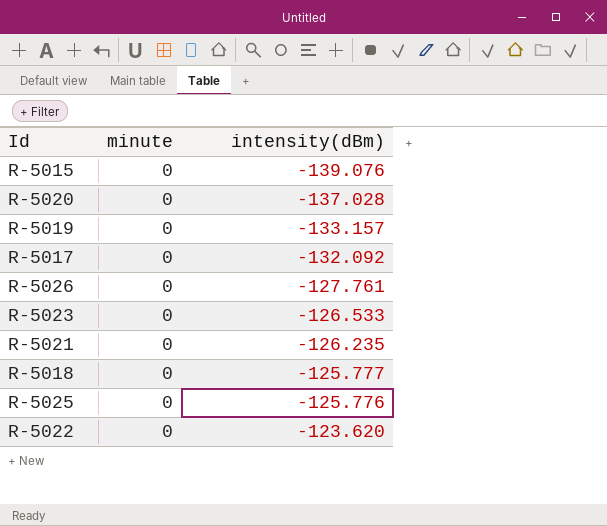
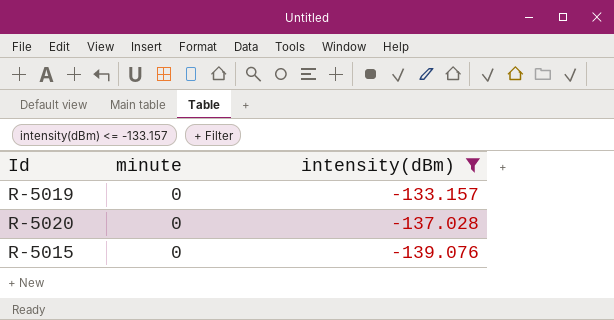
filter: none -> intensity(dBm) <= -133.157
row order: intensity(dBm) ascending -> intensity(dBm) descending

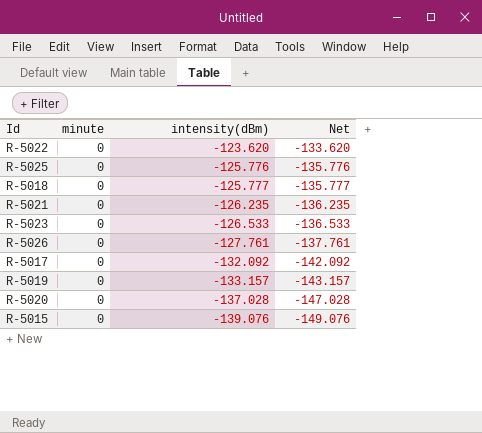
filter: intensity(dBm) <= -133.157 -> none
column Net | formula: none -> [intensity(dBm)] - 10

